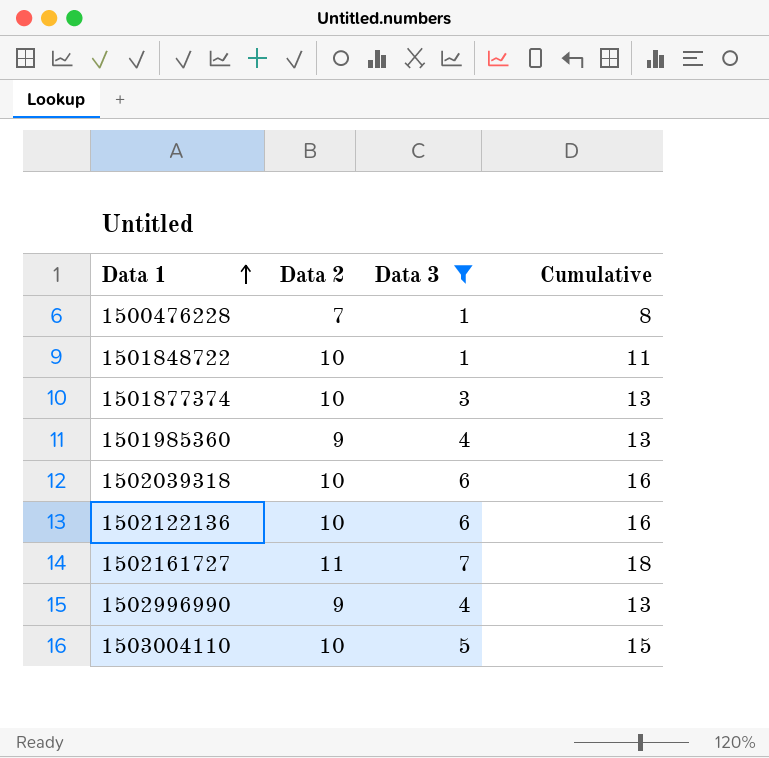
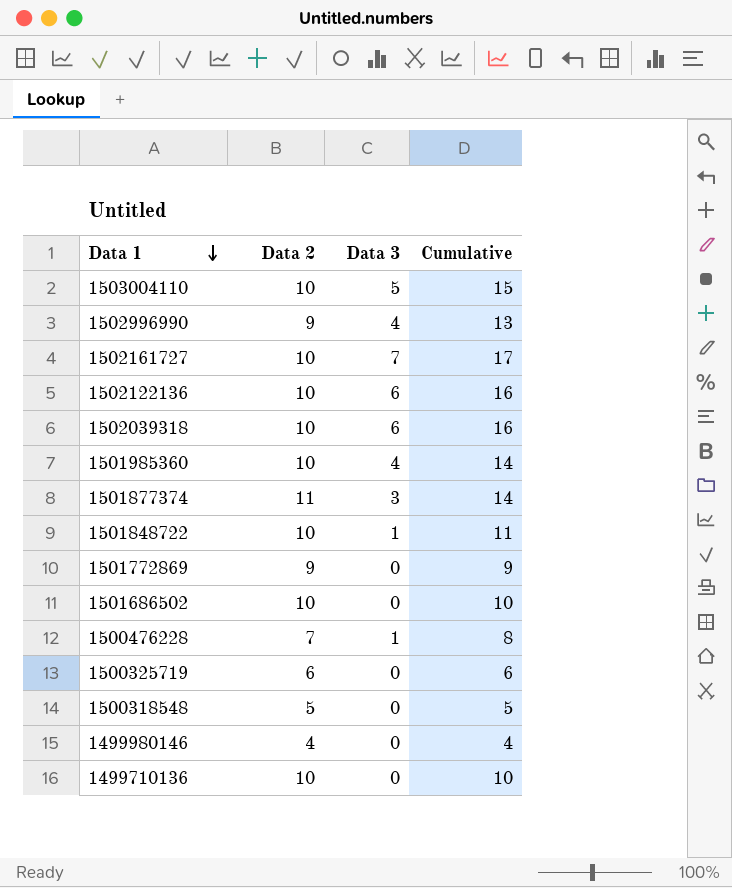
filter: Data 3 != 0 -> none
row order: Data 1 ascending -> Data 1 descending
1502161727 | Data 2: 11 -> 10
1502161727 | Cumulative: 18 -> 17
1501985360 | Data 2: 9 -> 10
1501985360 | Cumulative: 13 -> 14
1501877374 | Data 2: 10 -> 11
1501877374 | Cumulative: 13 -> 14

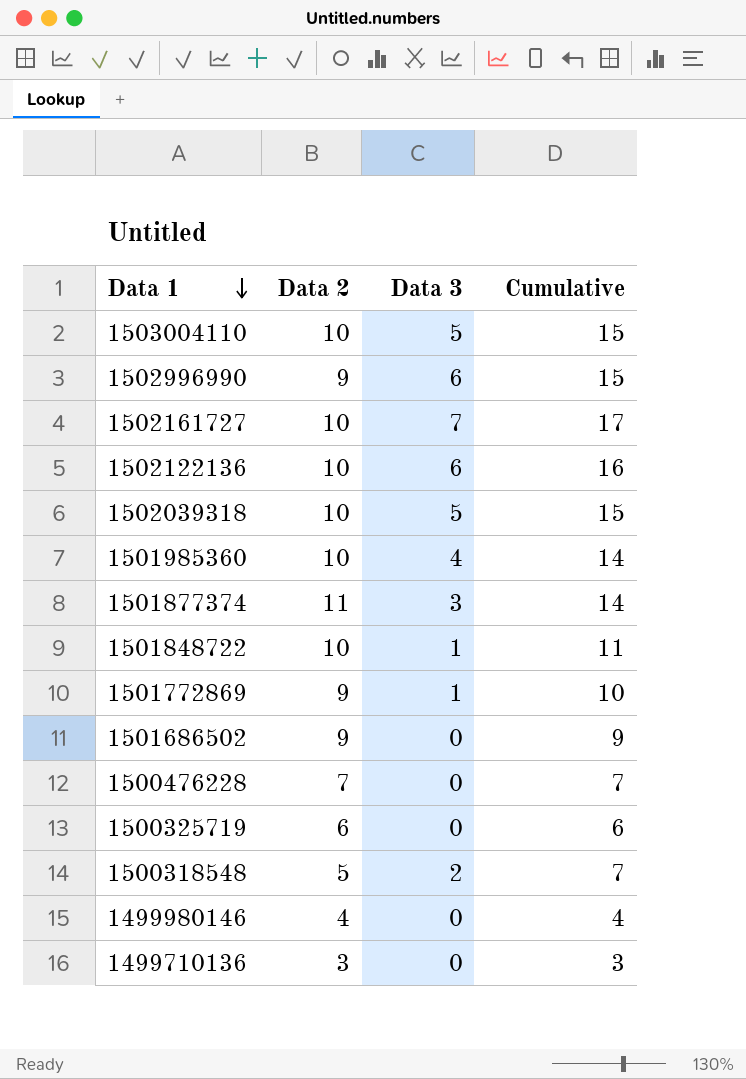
1502996990 | Data 3: 4 -> 6
1502996990 | Cumulative: 13 -> 15
1502039318 | Data 3: 6 -> 5
1502039318 | Cumulative: 16 -> 15
1501772869 | Data 3: 0 -> 1
1501772869 | Cumulative: 9 -> 10
1501686502 | Data 2: 10 -> 9
1501686502 | Cumulative: 10 -> 9
1500476228 | Data 3: 1 -> 0
1500476228 | Cumulative: 8 -> 7
1500318548 | Data 3: 0 -> 2
1500318548 | Cumulative: 5 -> 7
1499710136 | Data 2: 10 -> 3
1499710136 | Cumulative: 10 -> 3

